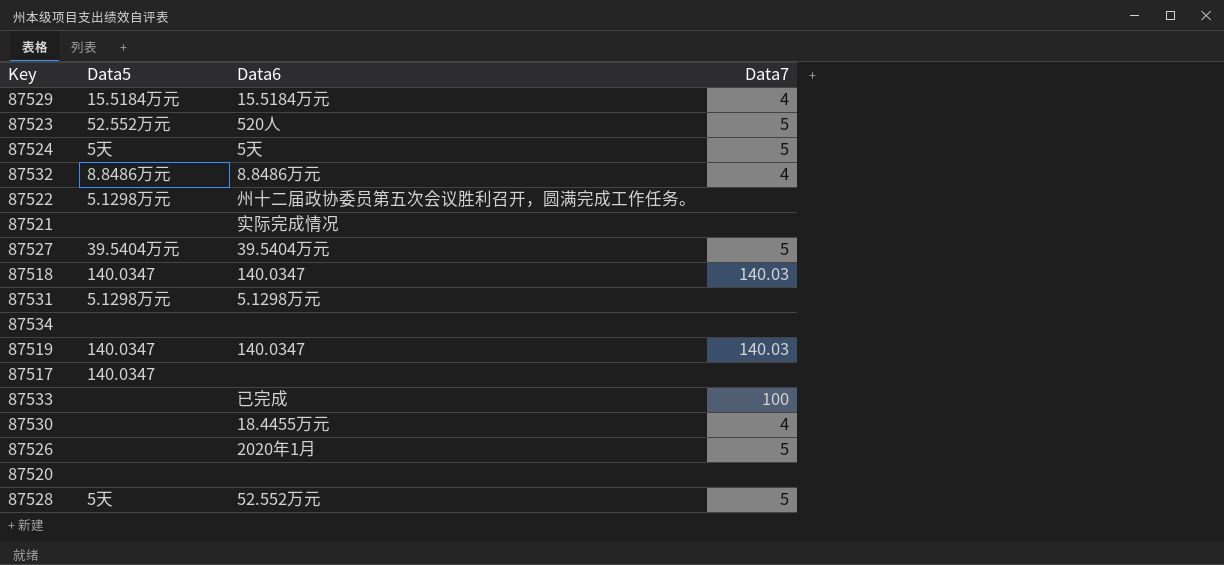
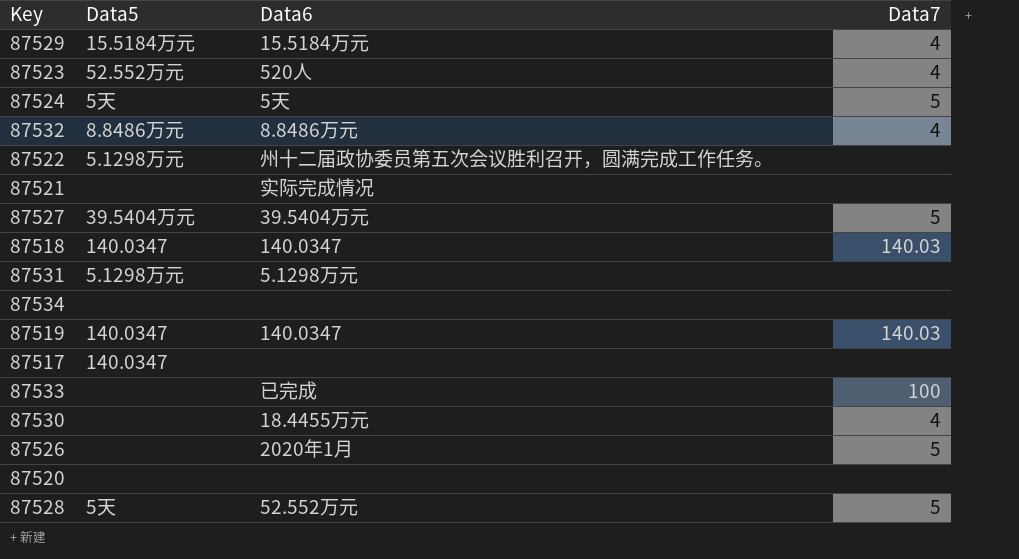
87523 | Data7: 5 -> 4

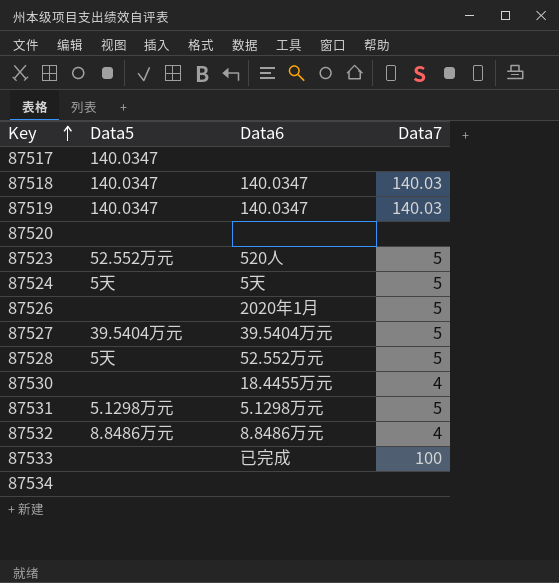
row order: none -> Key ascending
row 87529: 15.5184万元 | 15.5184万元 | 4 -> none
row 87522: 5.1298万元 | 州十二届政协委员第五次会议胜利召开，圆满完成工作任务。 | none -> none
row 87521: none | 实际完成情况 | none -> none
87523 | Data7: 4 -> 5
87531 | Data7: none -> 5

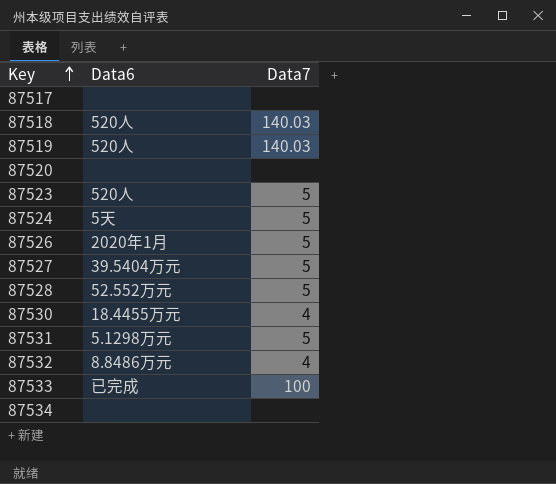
column Data5 | position: 2 -> none
87518 | Data6: 140.0347 -> 520人
87519 | Data6: 140.0347 -> 520人

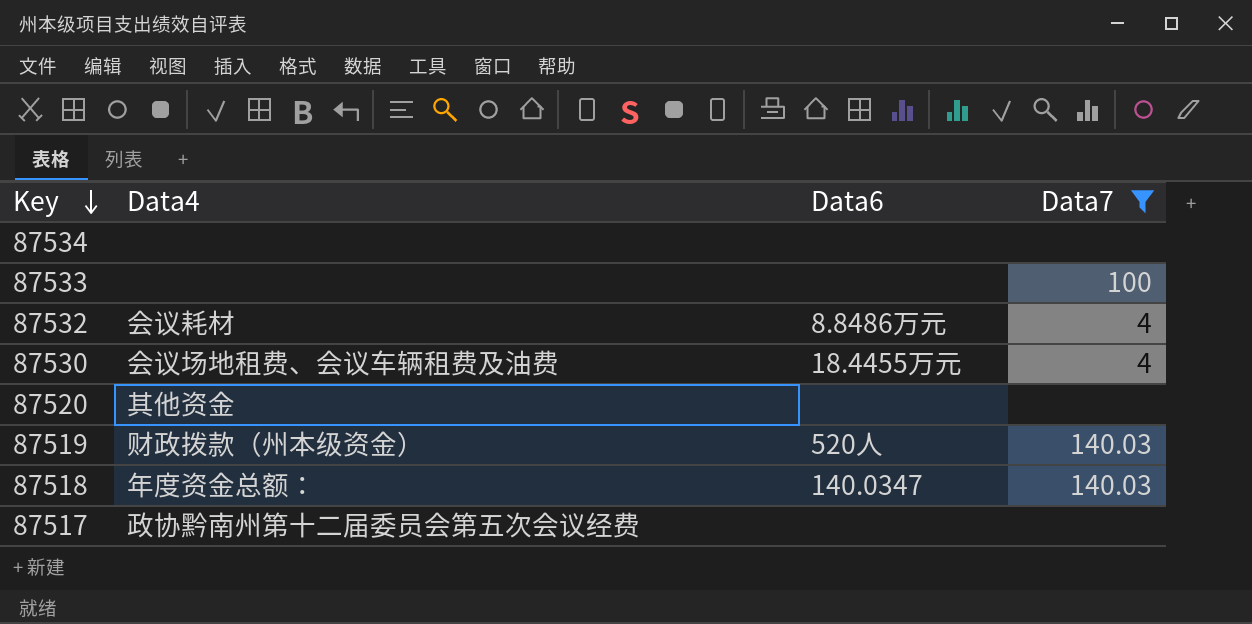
filter: none -> Data7 != 5
row order: Key ascending -> Key descending
column Data4 | position: none -> 2
87533 | Data6: 已完成 -> none
87518 | Data6: 520人 -> 140.0347

